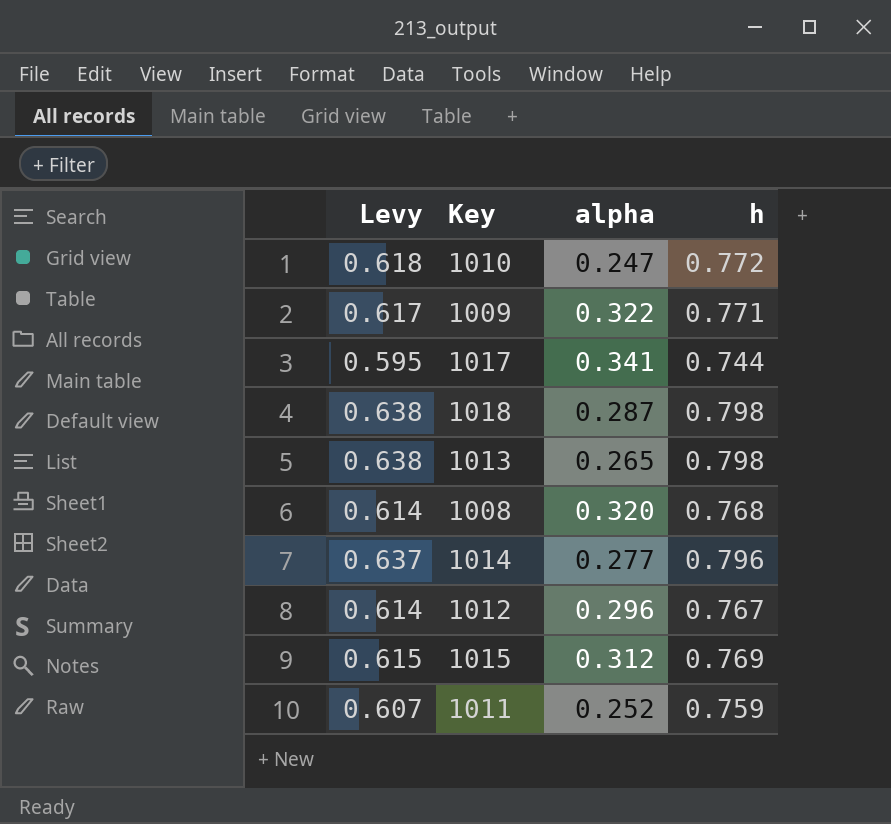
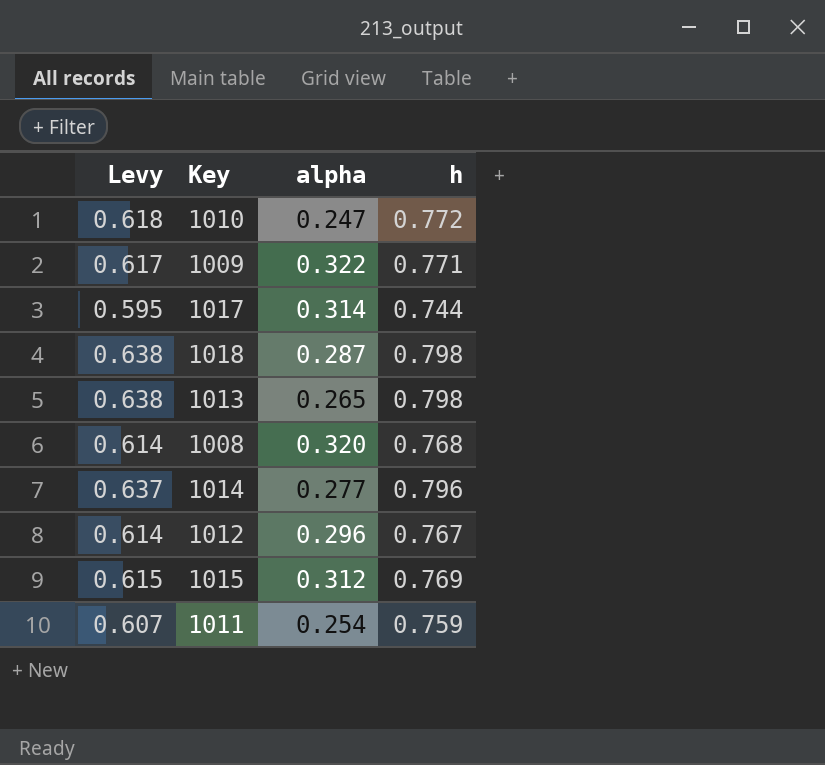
1017 | alpha: 0.341 -> 0.314
1011 | alpha: 0.252 -> 0.254

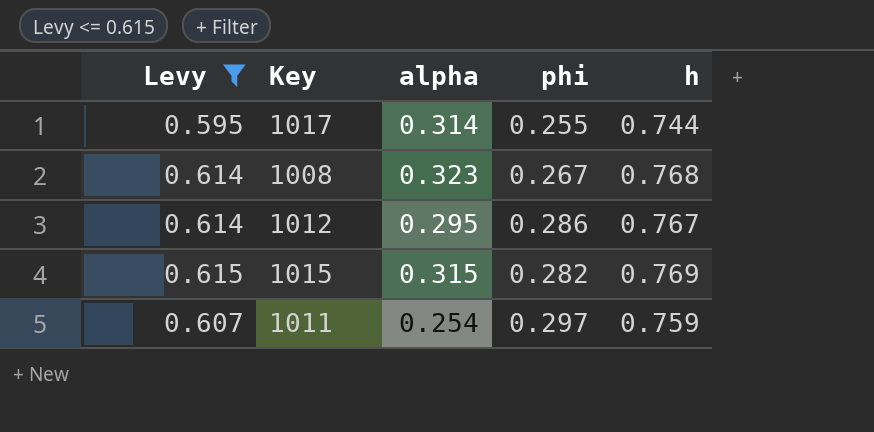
filter: none -> Levy <= 0.615
column phi | position: none -> 4
1008 | alpha: 0.320 -> 0.323
1012 | alpha: 0.296 -> 0.295
1015 | alpha: 0.312 -> 0.315

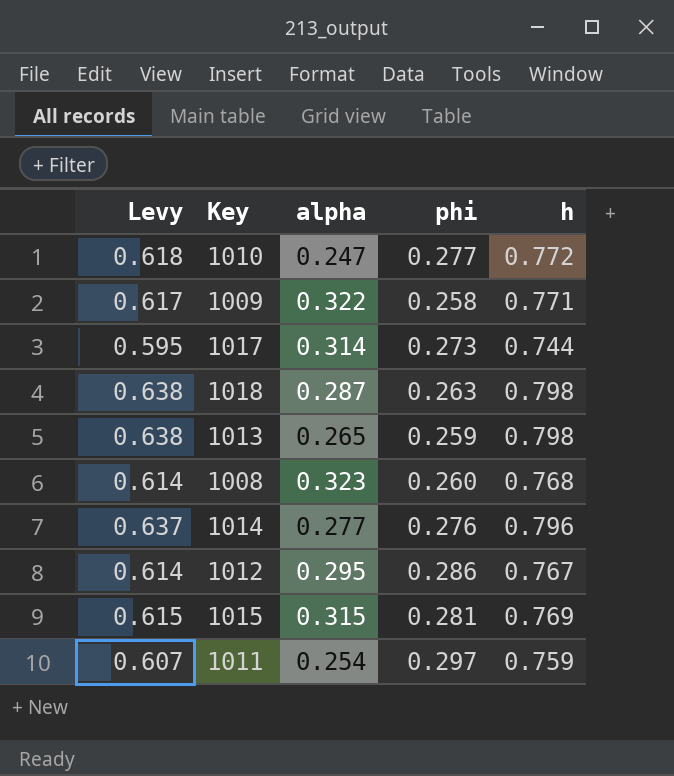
filter: Levy <= 0.615 -> none
1017 | phi: 0.255 -> 0.273
1008 | phi: 0.267 -> 0.260
1015 | phi: 0.282 -> 0.281

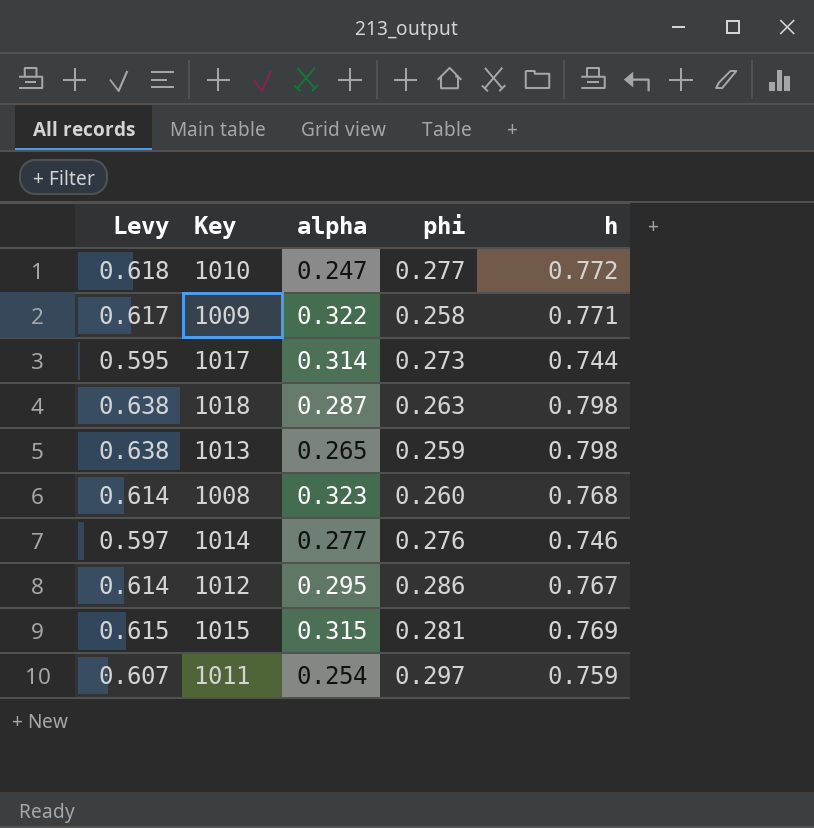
1014 | Levy: 0.637 -> 0.597
1014 | h: 0.796 -> 0.746

